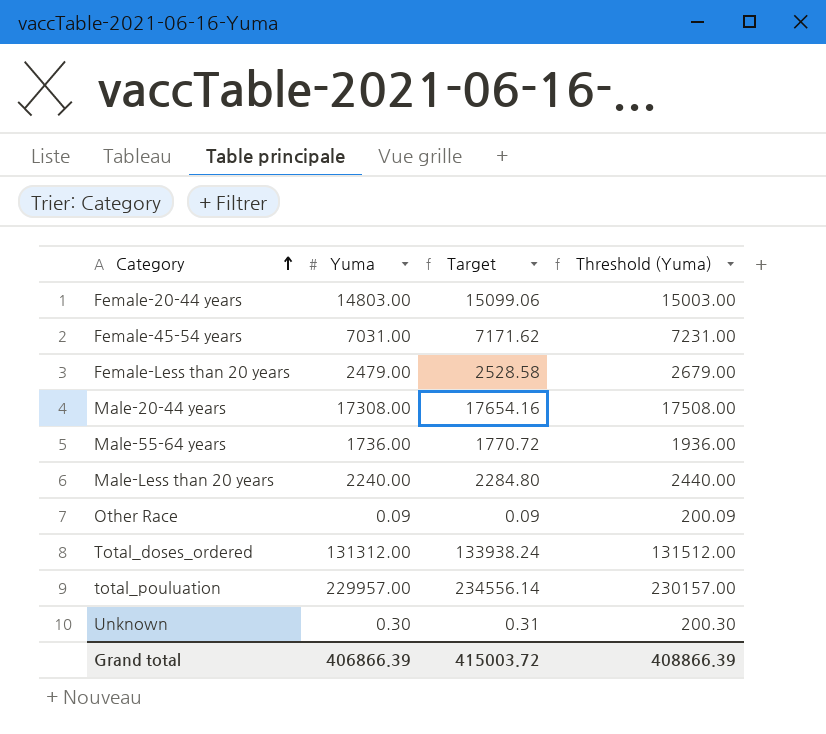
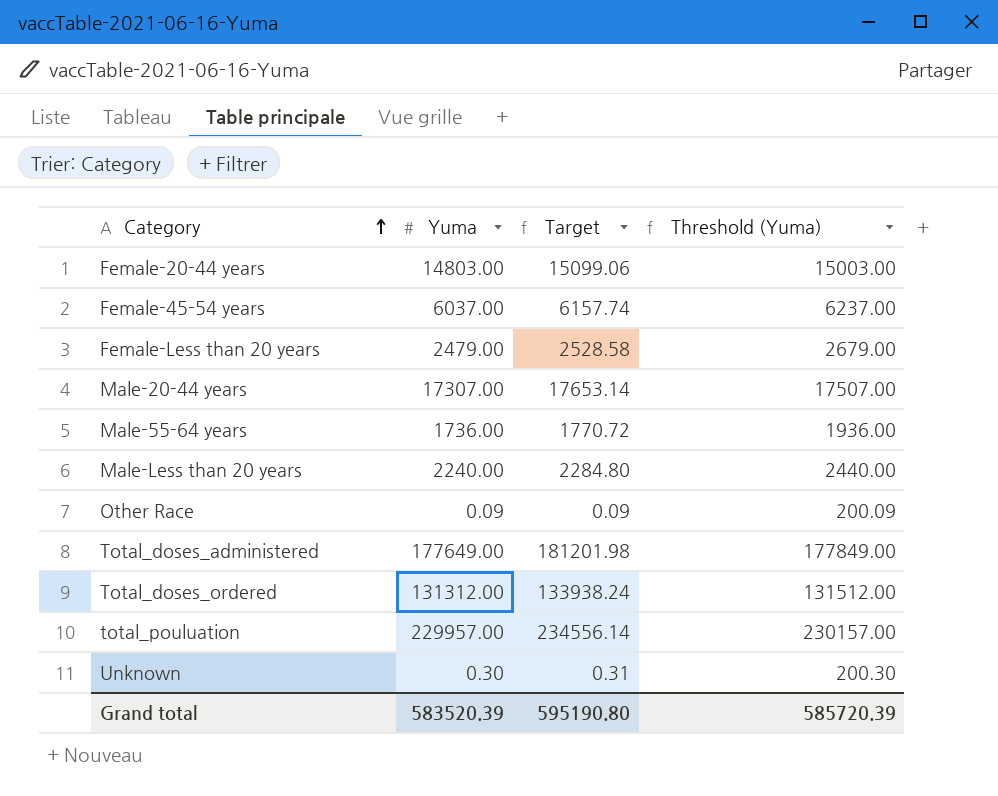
Female-45-54 years | Yuma: 7031.00 -> 6037.00
Female-45-54 years | Target: 7171.62 -> 6157.74
Female-45-54 years | Threshold (Yuma): 7231.00 -> 6237.00
Male-20-44 years | Yuma: 17308.00 -> 17307.00
Male-20-44 years | Target: 17654.16 -> 17653.14
Male-20-44 years | Threshold (Yuma): 17508.00 -> 17507.00
row Total_doses_administered: none -> 177649.00 | 181201.98 | 177849.00
Grand total | Yuma: 406866.39 -> 583520.39
Grand total | Target: 415003.72 -> 595190.80
Grand total | Threshold (Yuma): 408866.39 -> 585720.39

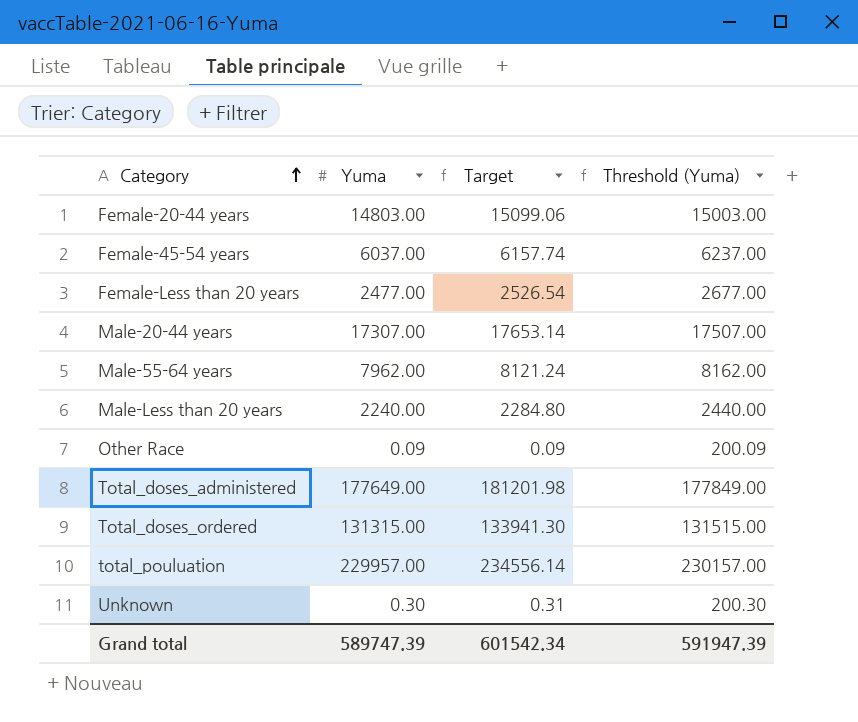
Female-Less than 20 years | Yuma: 2479.00 -> 2477.00
Female-Less than 20 years | Target: 2528.58 -> 2526.54
Female-Less than 20 years | Threshold (Yuma): 2679.00 -> 2677.00
Male-55-64 years | Yuma: 1736.00 -> 7962.00
Male-55-64 years | Target: 1770.72 -> 8121.24
Male-55-64 years | Threshold (Yuma): 1936.00 -> 8162.00
Total_doses_ordered | Yuma: 131312.00 -> 131315.00
Total_doses_ordered | Target: 133938.24 -> 133941.30
Total_doses_ordered | Threshold (Yuma): 131512.00 -> 131515.00
Grand total | Yuma: 583520.39 -> 589747.39
Grand total | Target: 595190.80 -> 601542.34
Grand total | Threshold (Yuma): 585720.39 -> 591947.39

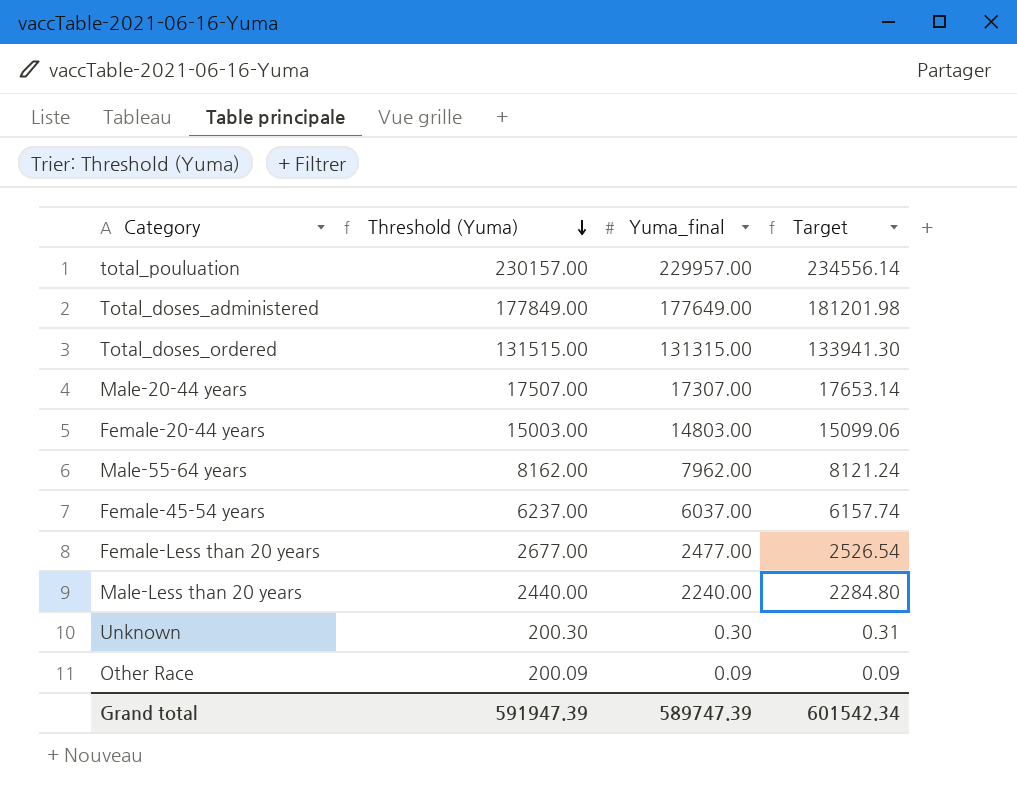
row order: Category ascending -> Threshold (Yuma) descending
column Threshold (Yuma) | position: 4 -> 2
column name: Yuma -> Yuma_final

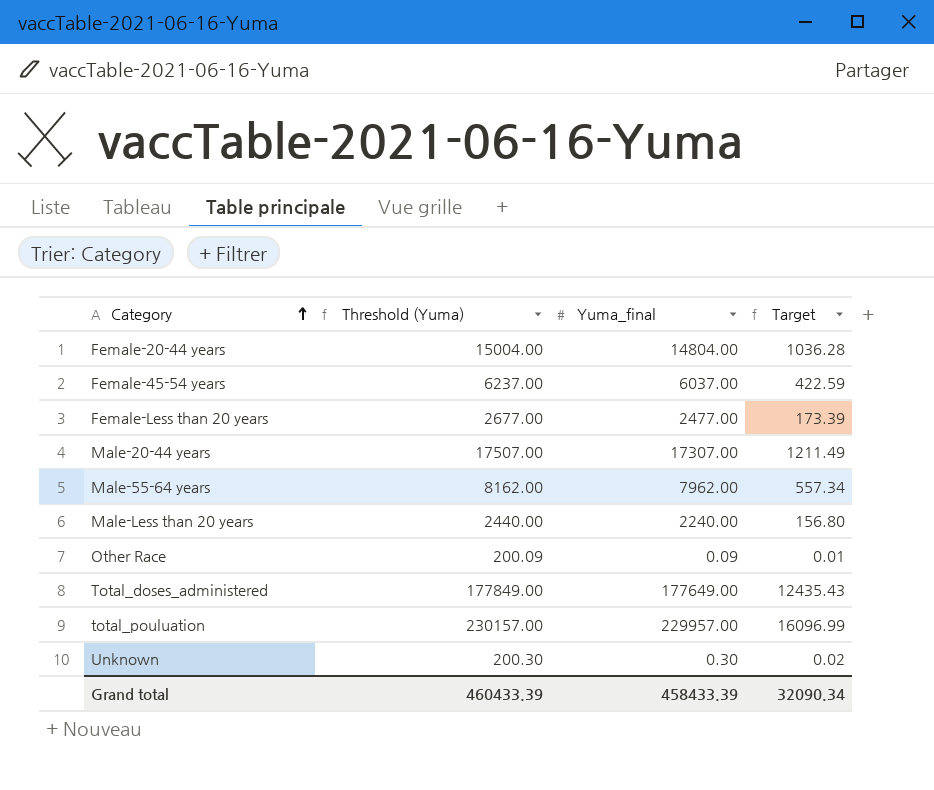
row order: Threshold (Yuma) descending -> Category ascending
column Target | formula: [Yuma_final] * 1.02 -> [Yuma_final] * 0.07
row Total_doses_ordered: 131515.00 | 131315.00 | 133941.30 -> none
Female-20-44 years | Threshold (Yuma): 15003.00 -> 15004.00
Female-20-44 years | Yuma_final: 14803.00 -> 14804.00
Grand total | Threshold (Yuma): 591947.39 -> 460433.39
Grand total | Yuma_final: 589747.39 -> 458433.39
Grand total | Target: 601542.34 -> 32090.34

